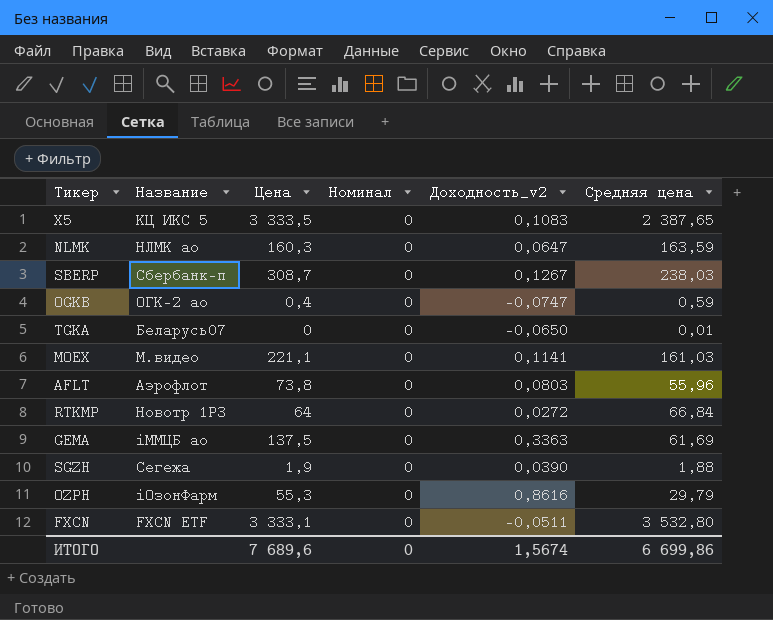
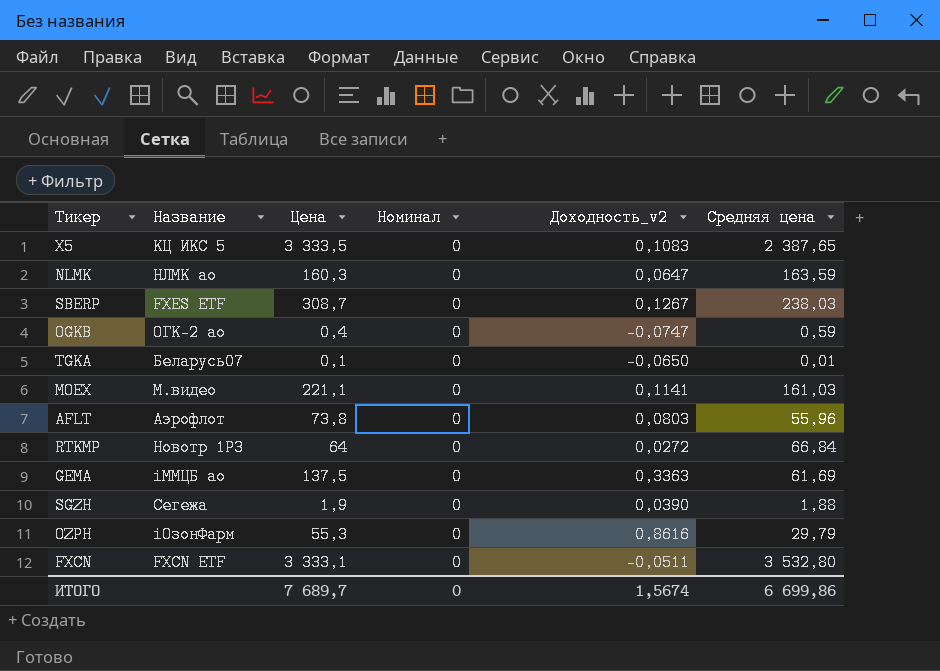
SBERP | Название: Сбербанк-п -> FXES ETF
TGKA | Цена: 0 -> 0,1
ИТОГО | Цена: 7 689,6 -> 7 689,7

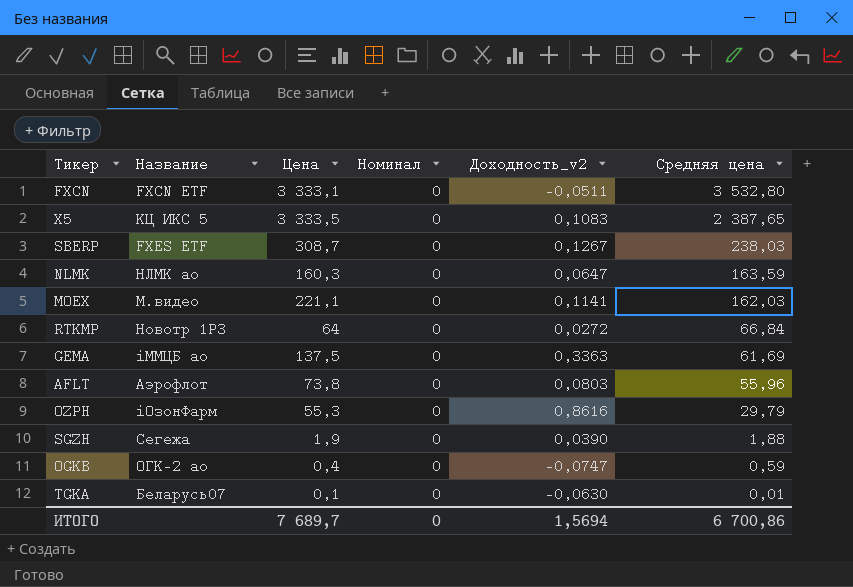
row order: none -> Средняя цена descending
MOEX | Средняя цена: 161,03 -> 162,03
TGKA | Доходность_v2: -0,0650 -> -0,0630
ИТОГО | Доходность_v2: 1,5674 -> 1,5694
ИТОГО | Средняя цена: 6 699,86 -> 6 700,86

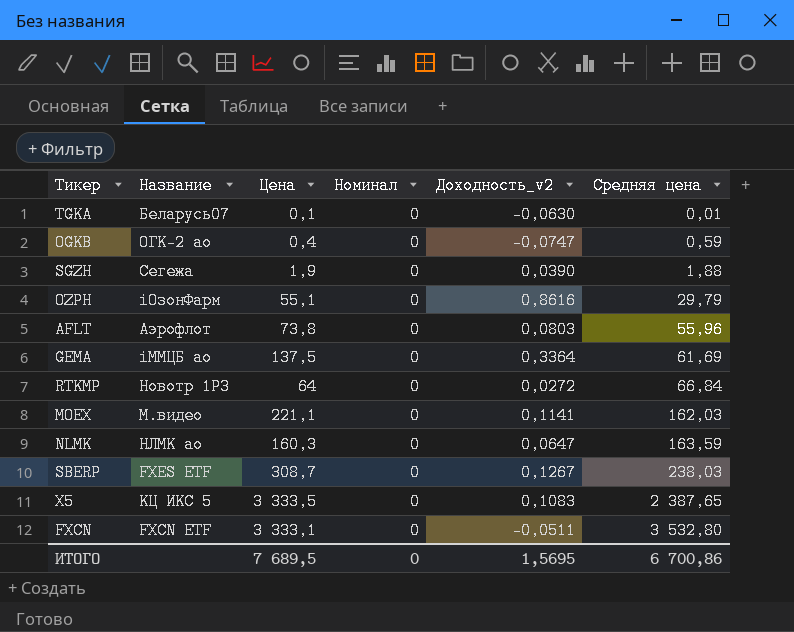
row order: Средняя цена descending -> Средняя цена ascending
OZPH | Цена: 55,3 -> 55,1
GEMA | Доходность_v2: 0,3363 -> 0,3364
ИТОГО | Цена: 7 689,7 -> 7 689,5
ИТОГО | Доходность_v2: 1,5694 -> 1,5695

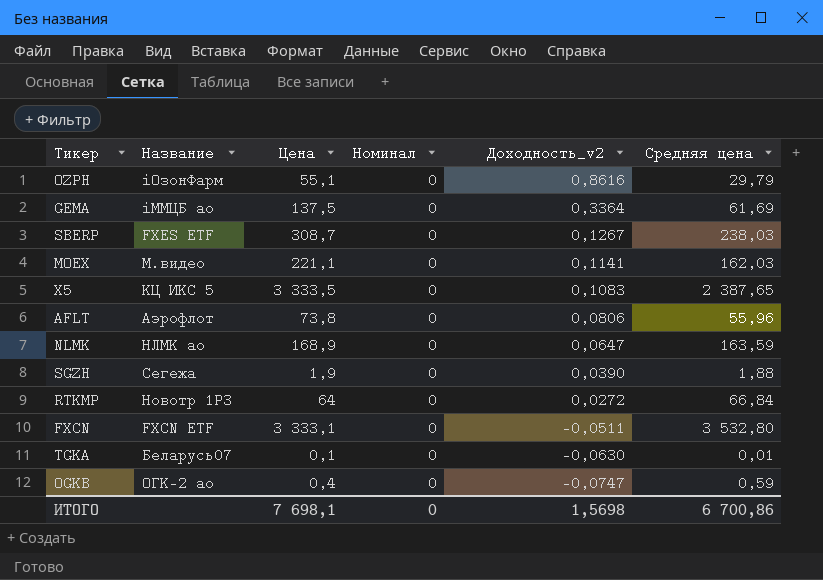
row order: Средняя цена ascending -> Доходность_v2 descending
AFLT | Доходность_v2: 0,0803 -> 0,0806
NLMK | Цена: 160,3 -> 168,9
ИТОГО | Цена: 7 689,5 -> 7 698,1
ИТОГО | Доходность_v2: 1,5695 -> 1,5698

